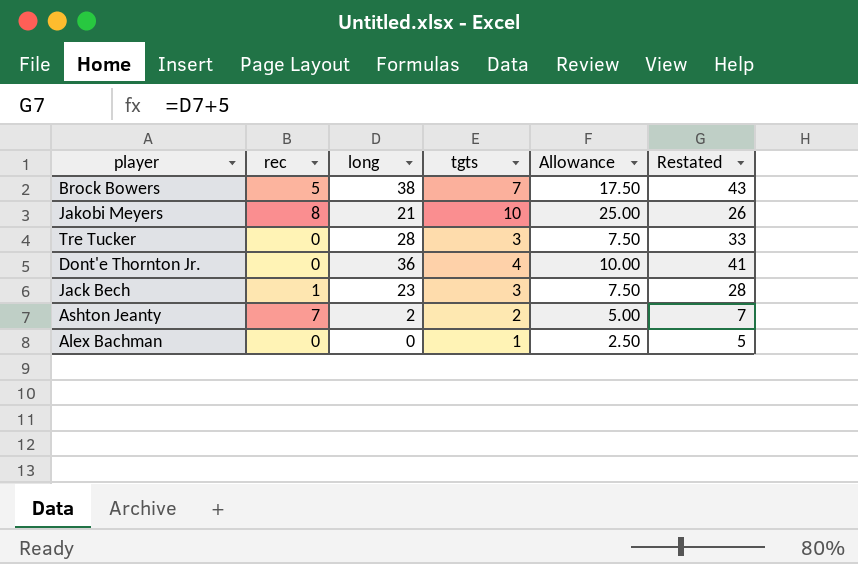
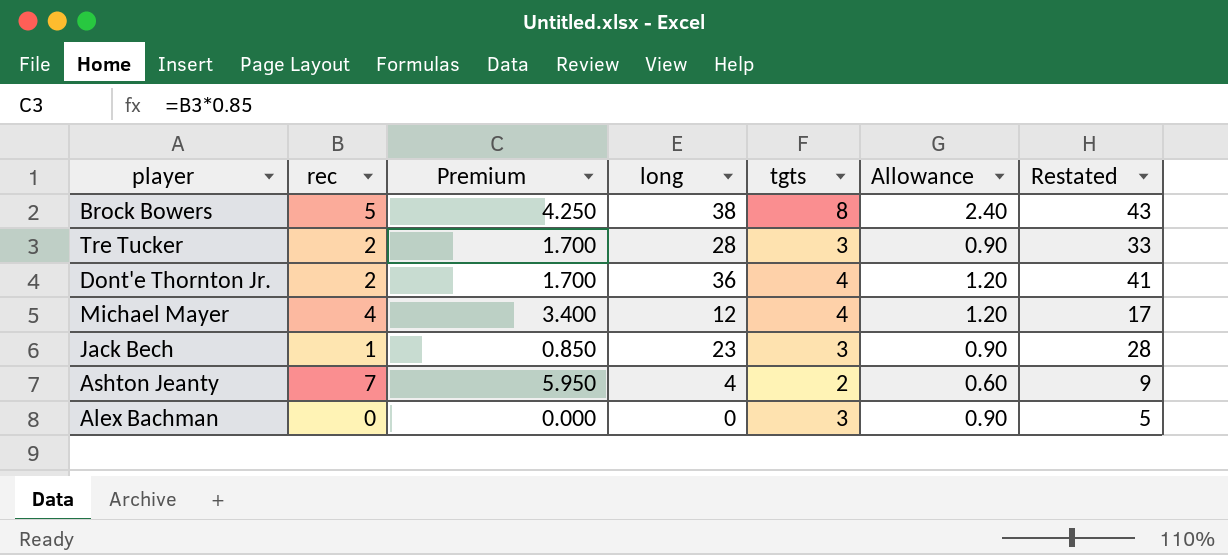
column Premium | formula: none -> [rec] * 0.85
column Allowance | formula: [tgts] * 2.5 -> [tgts] * 0.3
row Jakobi Meyers: 8 | 21 | 10 | 25.00 | 26 -> none
Brock Bowers | tgts: 7 -> 8
Tre Tucker | rec: 0 -> 2
Dont'e Thornton Jr. | rec: 0 -> 2
row Michael Mayer: none -> 4 | 3.400 | 12 | 4 | 1.20 | 17
Ashton Jeanty | long: 2 -> 4
Ashton Jeanty | Restated: 7 -> 9
Alex Bachman | tgts: 1 -> 3

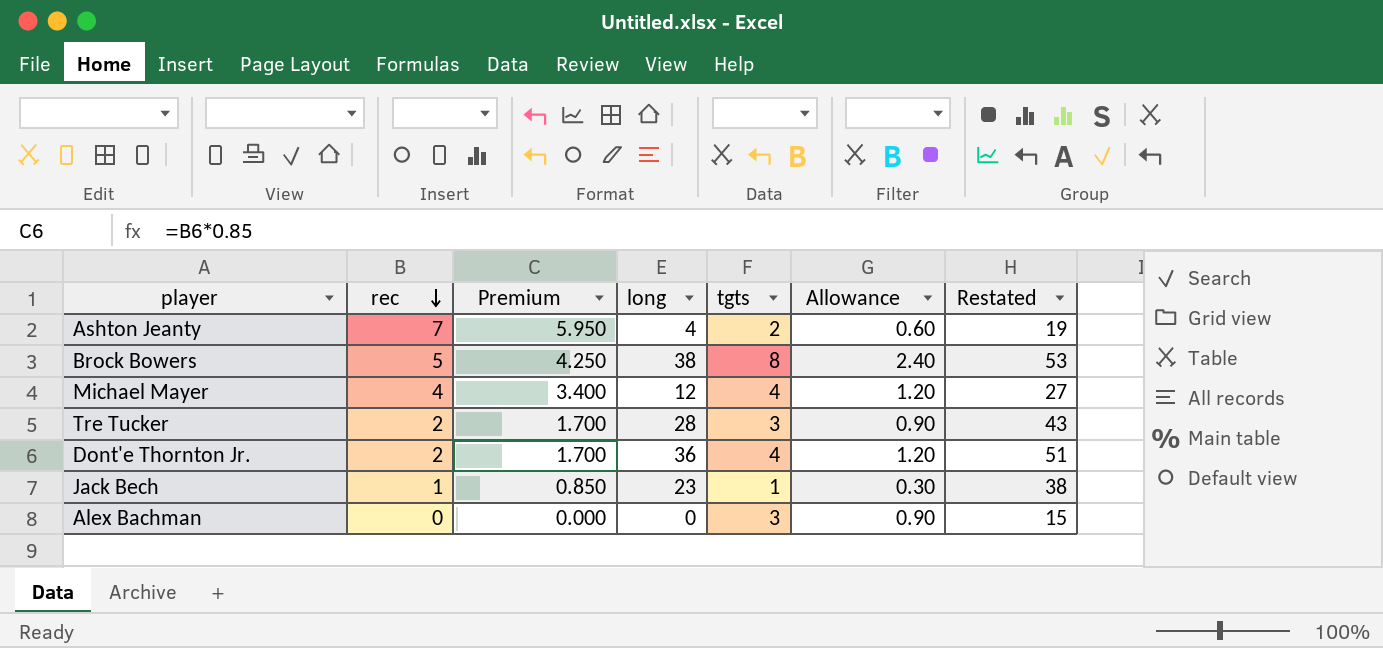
row order: none -> rec descending
column Restated | formula: [long] + 5 -> [long] + 15
Jack Bech | tgts: 3 -> 1
Jack Bech | Allowance: 0.90 -> 0.30

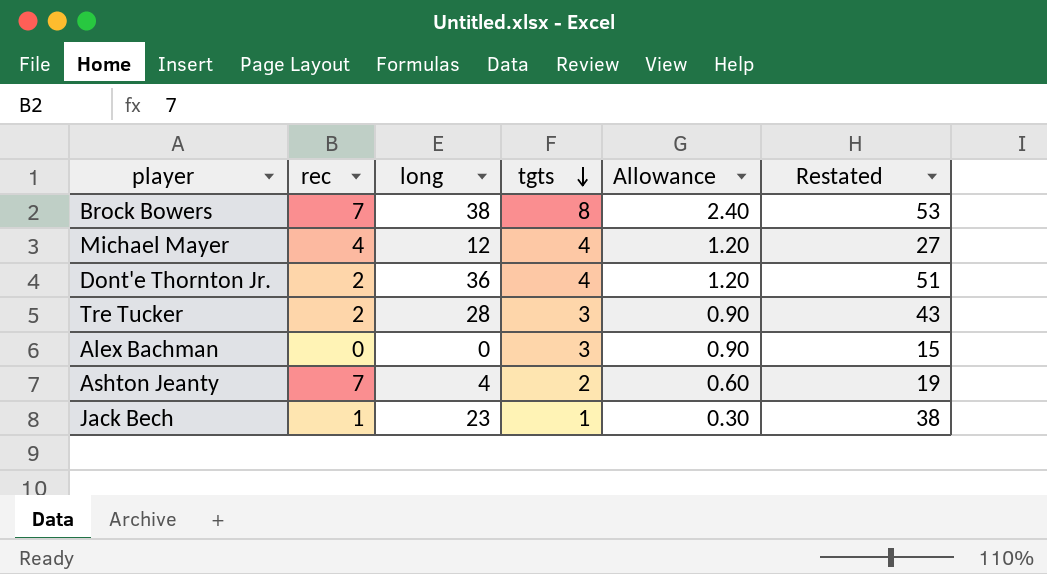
row order: rec descending -> tgts descending
column Premium | formula: [rec] * 0.85 -> none
Brock Bowers | rec: 5 -> 7

